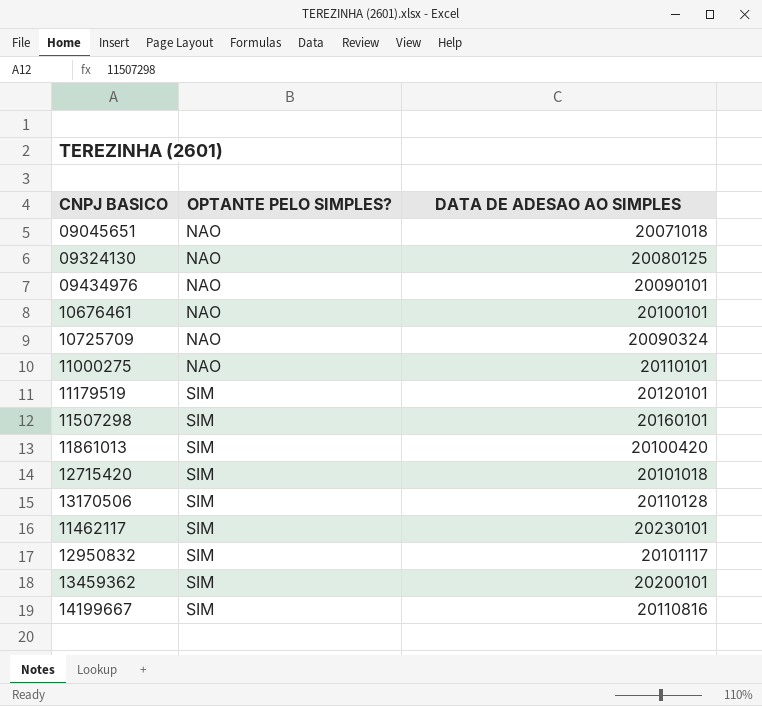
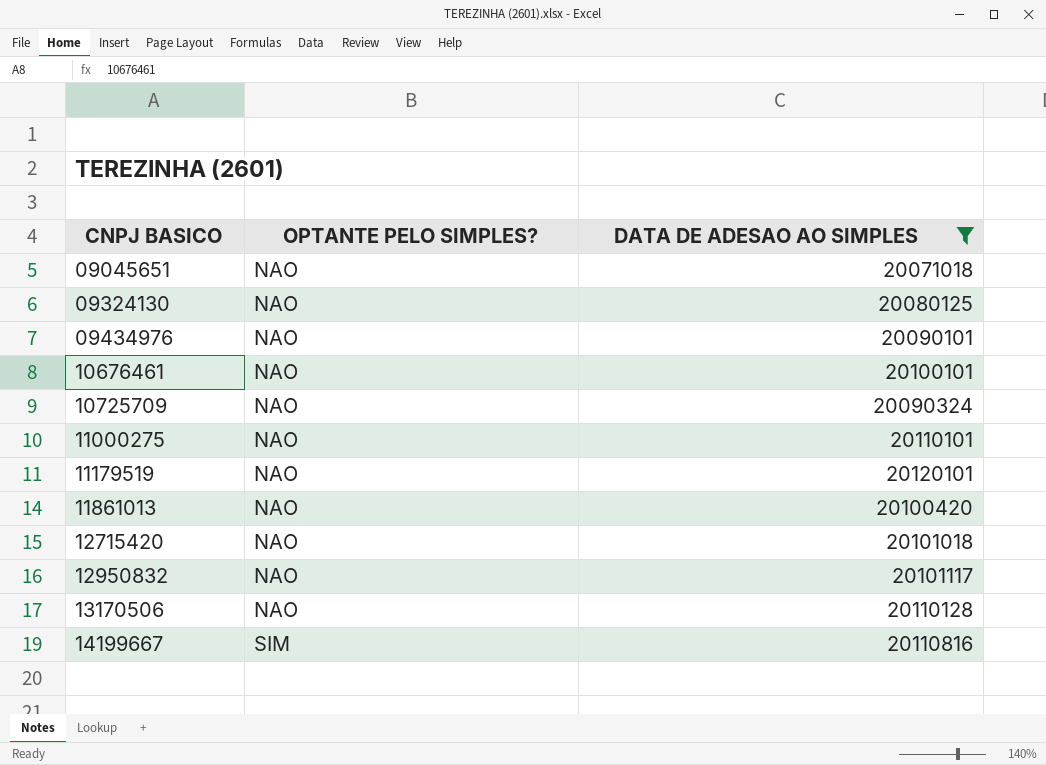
filter: none -> DATA DE ADESAO AO SIMPLES <= 20120101
row order: OPTANTE PELO SIMPLES? ascending -> CNPJ BASICO ascending
11179519 | OPTANTE PELO SIMPLES?: SIM -> NAO
11861013 | OPTANTE PELO SIMPLES?: SIM -> NAO
12715420 | OPTANTE PELO SIMPLES?: SIM -> NAO
12950832 | OPTANTE PELO SIMPLES?: SIM -> NAO
13170506 | OPTANTE PELO SIMPLES?: SIM -> NAO

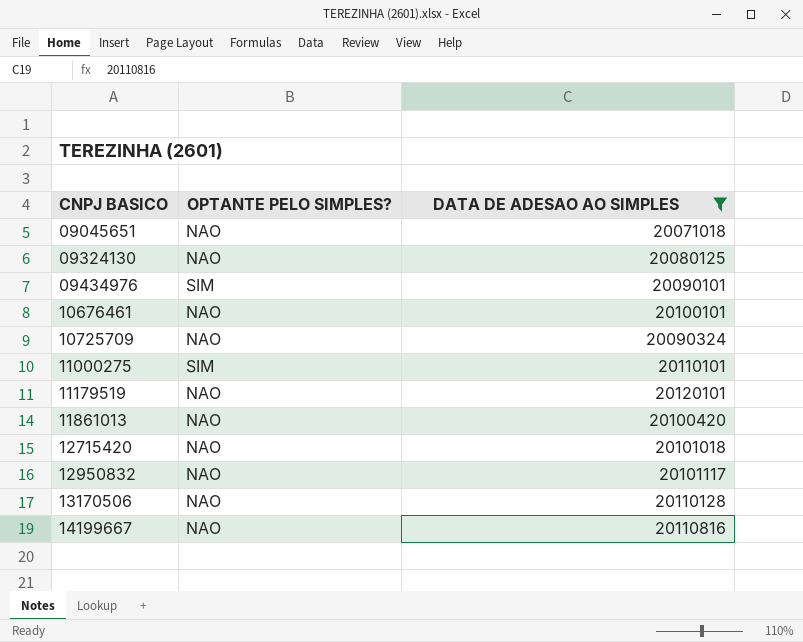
09434976 | OPTANTE PELO SIMPLES?: NAO -> SIM
11000275 | OPTANTE PELO SIMPLES?: NAO -> SIM
14199667 | OPTANTE PELO SIMPLES?: SIM -> NAO

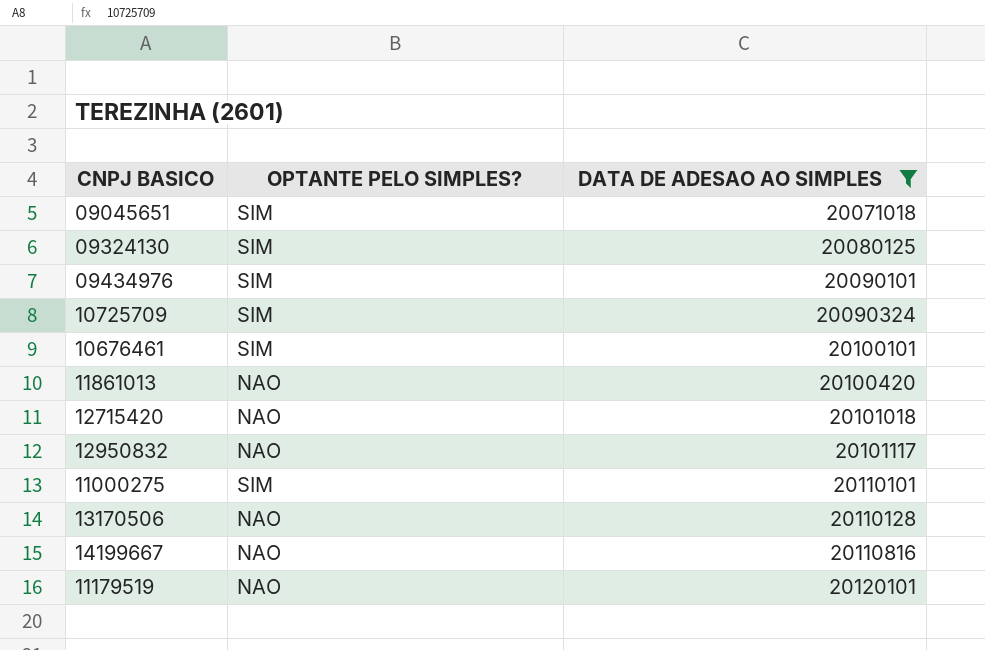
row order: CNPJ BASICO ascending -> DATA DE ADESAO AO SIMPLES ascending
09045651 | OPTANTE PELO SIMPLES?: NAO -> SIM
09324130 | OPTANTE PELO SIMPLES?: NAO -> SIM
10725709 | OPTANTE PELO SIMPLES?: NAO -> SIM
10676461 | OPTANTE PELO SIMPLES?: NAO -> SIM

